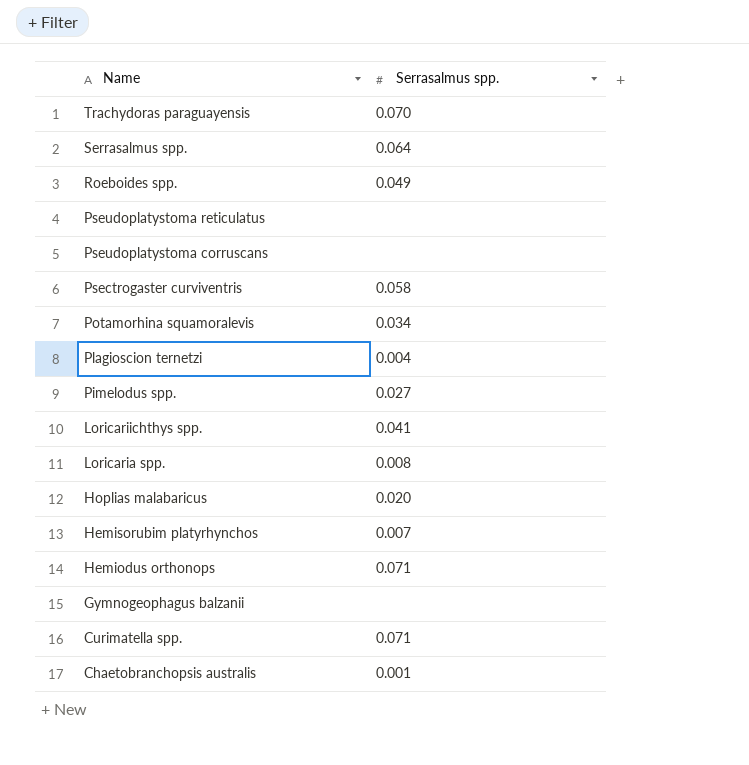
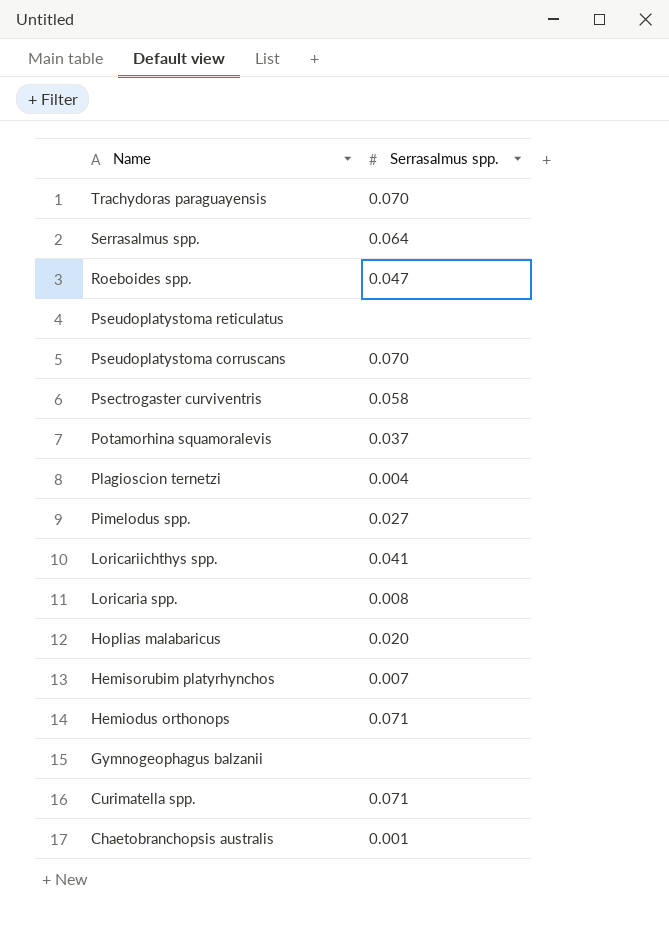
Roeboides spp. | Serrasalmus spp.: 0.049 -> 0.047
Pseudoplatystoma corruscans | Serrasalmus spp.: none -> 0.070
Potamorhina squamoralevis | Serrasalmus spp.: 0.034 -> 0.037

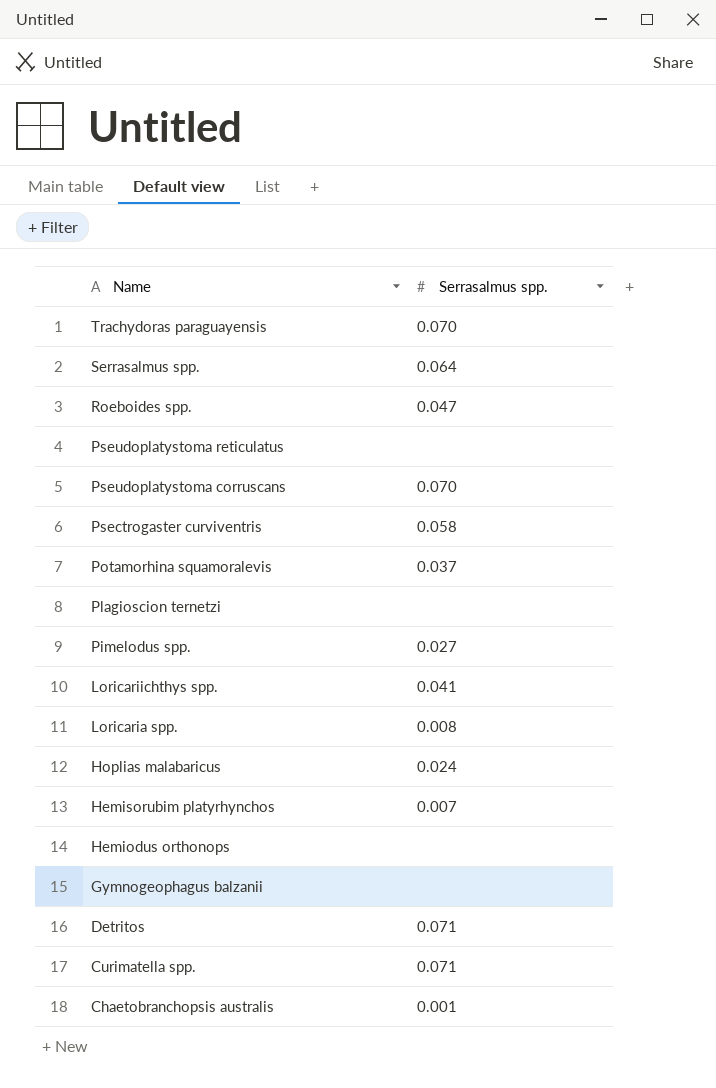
Plagioscion ternetzi | Serrasalmus spp.: 0.004 -> none
Hoplias malabaricus | Serrasalmus spp.: 0.020 -> 0.024
Hemiodus orthonops | Serrasalmus spp.: 0.071 -> none
row Detritos: none -> 0.071

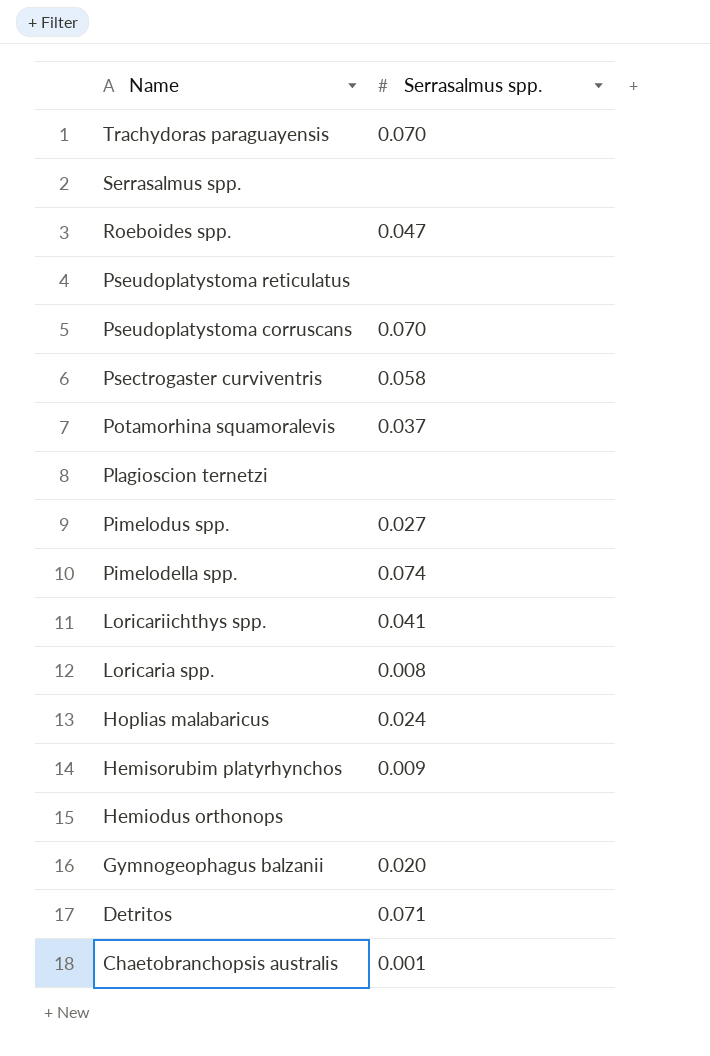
row Curimatella spp.: 0.071 -> none
Serrasalmus spp. | Serrasalmus spp.: 0.064 -> none
row Pimelodella spp.: none -> 0.074
Hemisorubim platyrhynchos | Serrasalmus spp.: 0.007 -> 0.009
Gymnogeophagus balzanii | Serrasalmus spp.: none -> 0.020

